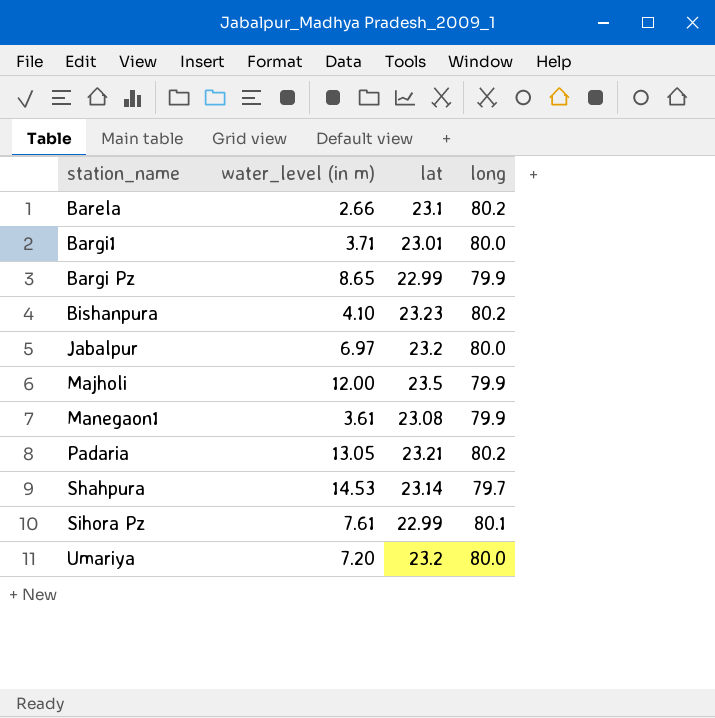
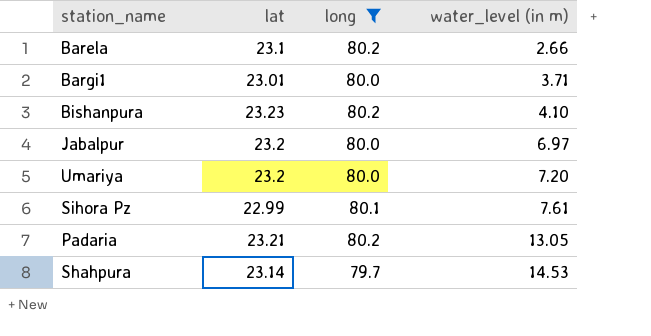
filter: none -> long != 79.9
row order: station_name ascending -> water_level (in m) ascending
column water_level (in m) | position: 2 -> 4

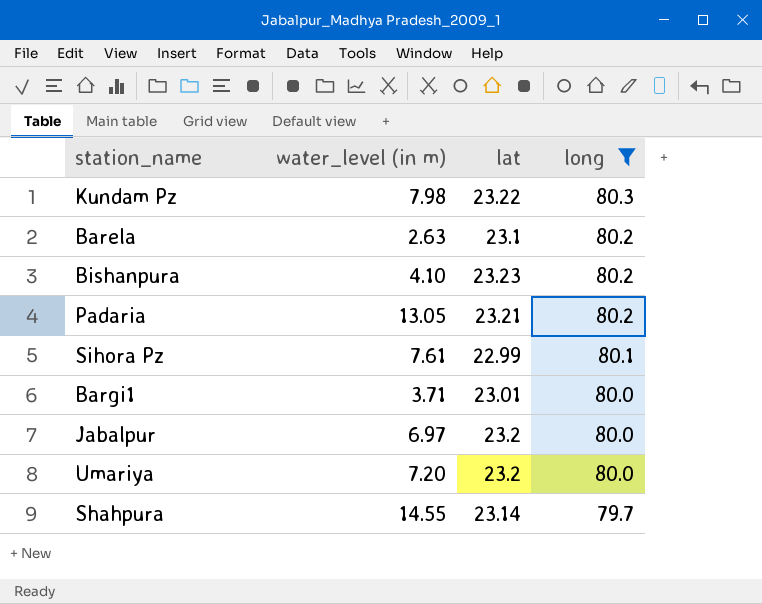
row order: water_level (in m) ascending -> long descending
column water_level (in m) | position: 4 -> 2
row Kundam Pz: none -> 7.98 | 23.22 | 80.3
Barela | water_level (in m): 2.66 -> 2.63
Shahpura | water_level (in m): 14.53 -> 14.55

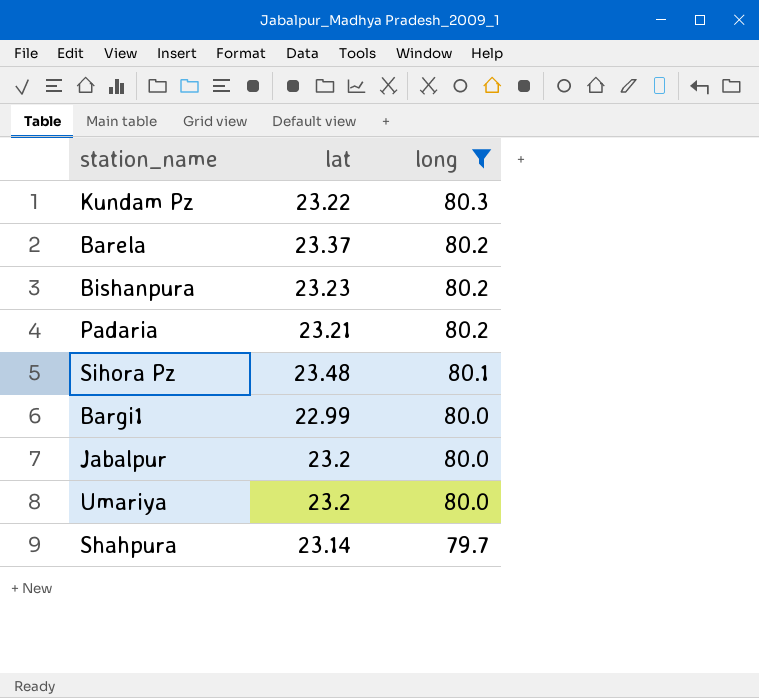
column water_level (in m) | position: 2 -> none
Barela | lat: 23.1 -> 23.37
Sihora Pz | lat: 22.99 -> 23.48
Bargi1 | lat: 23.01 -> 22.99

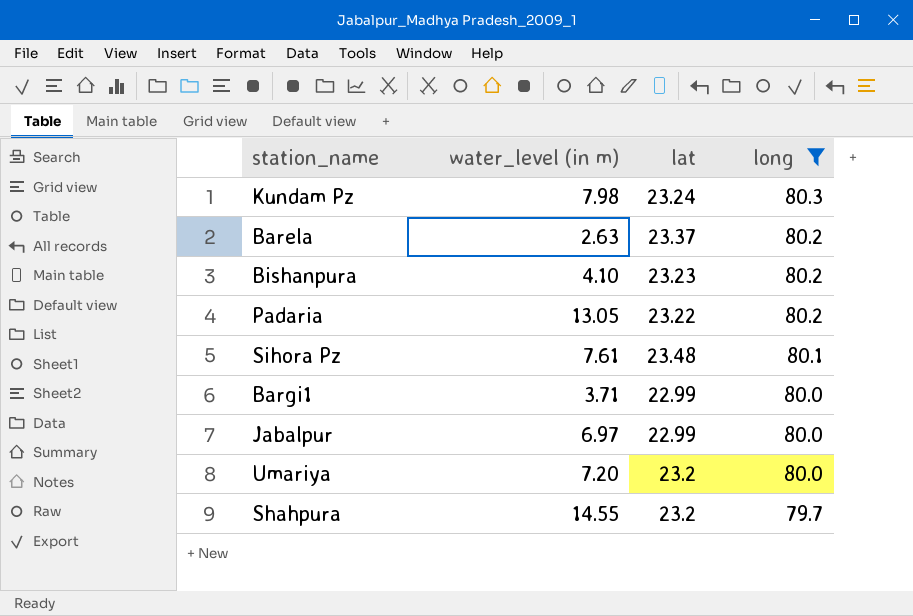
column water_level (in m) | position: none -> 2
Kundam Pz | lat: 23.22 -> 23.24
Padaria | lat: 23.21 -> 23.22
Jabalpur | lat: 23.2 -> 22.99
Shahpura | lat: 23.14 -> 23.2

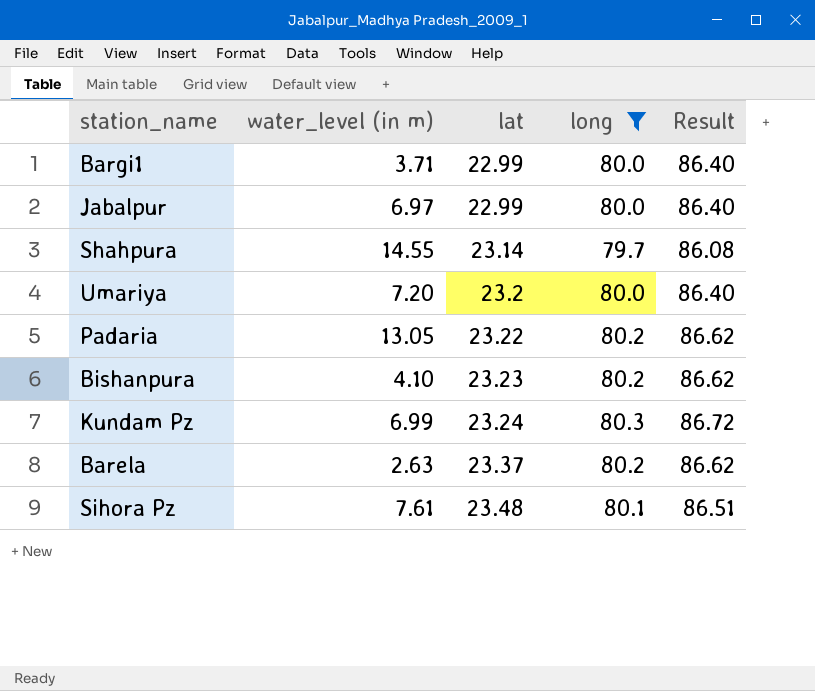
row order: long descending -> lat ascending
column Result | formula: none -> [long] * 1.08
Shahpura | lat: 23.2 -> 23.14
Kundam Pz | water_level (in m): 7.98 -> 6.99

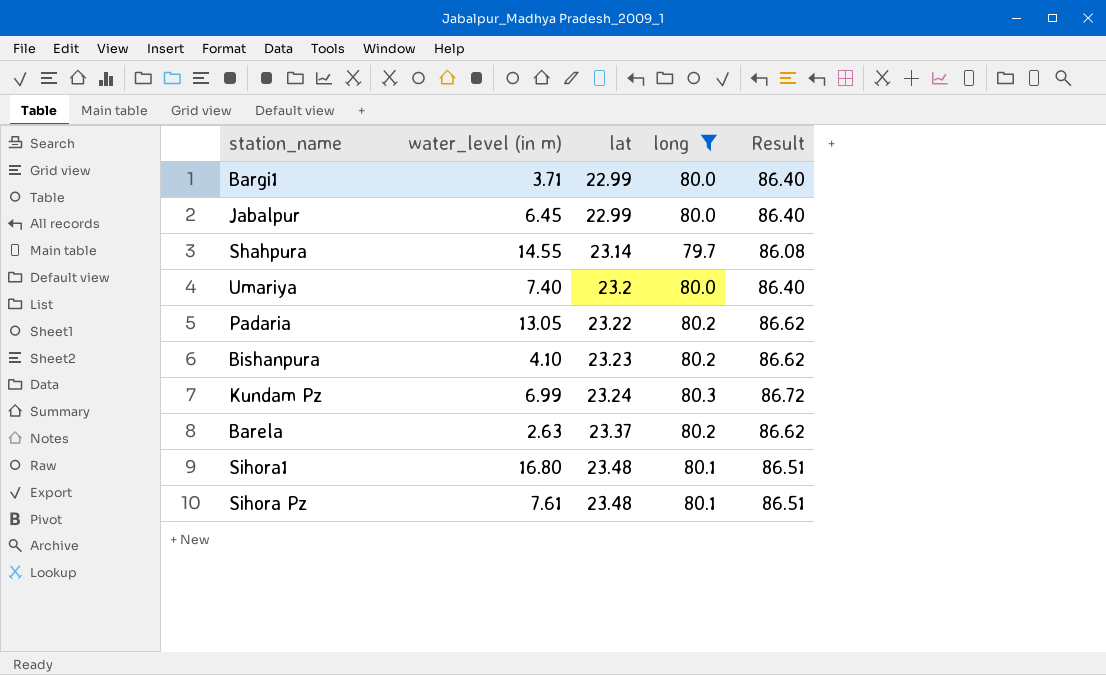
Jabalpur | water_level (in m): 6.97 -> 6.45
Umariya | water_level (in m): 7.20 -> 7.40
row Sihora1: none -> 16.80 | 23.48 | 80.1 | 86.51

